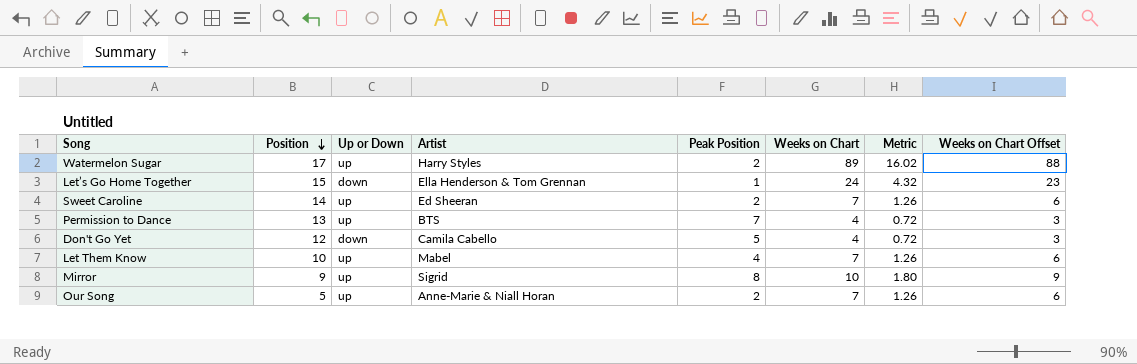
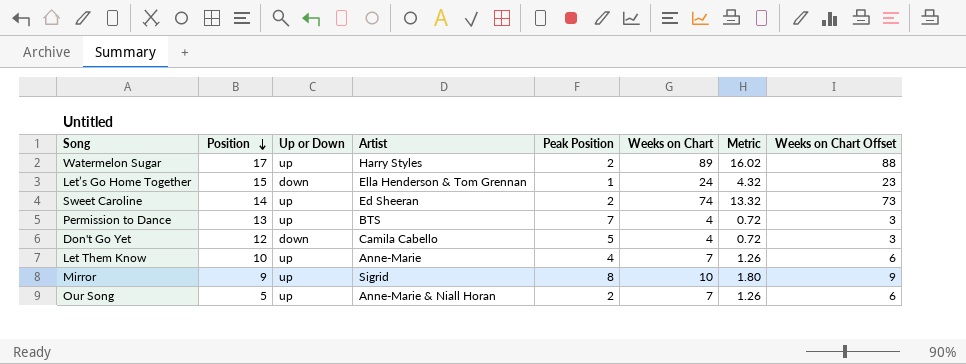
Sweet Caroline | Weeks on Chart: 7 -> 74
Sweet Caroline | Metric: 1.26 -> 13.32
Sweet Caroline | Weeks on Chart Offset: 6 -> 73
Let Them Know | Artist: Mabel -> Anne-Marie

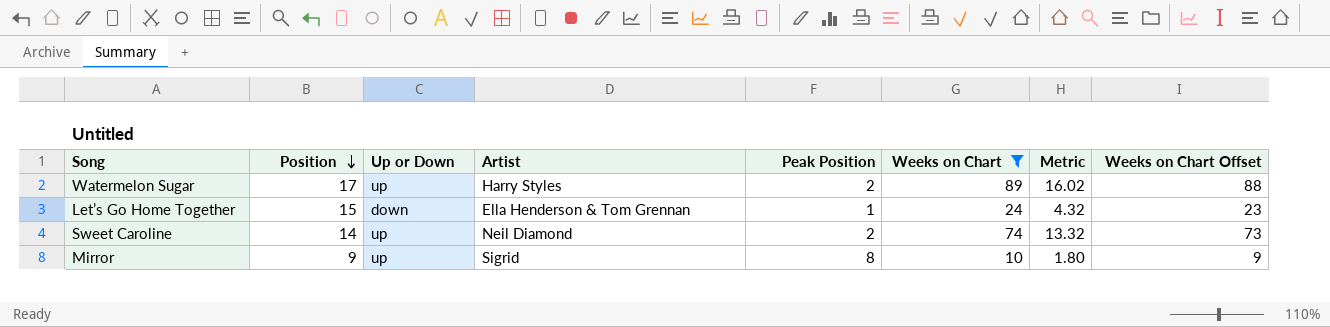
filter: none -> Weeks on Chart >= 10
Sweet Caroline | Artist: Ed Sheeran -> Neil Diamond

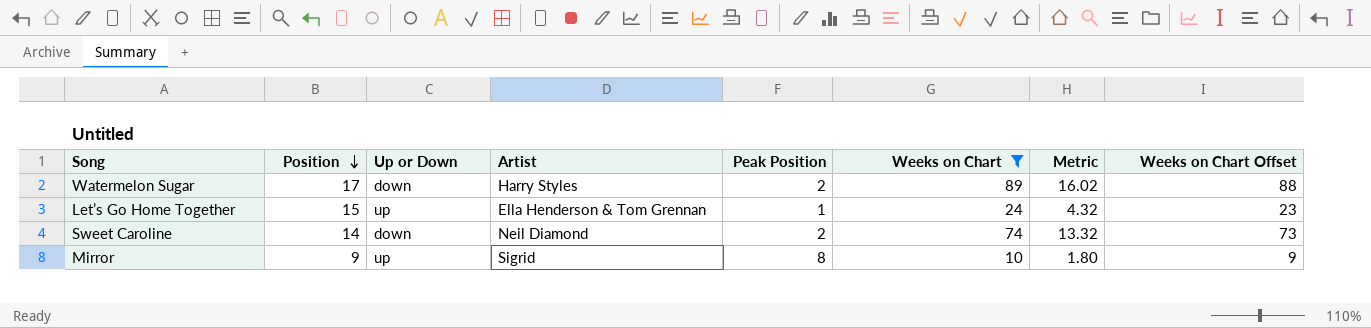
Watermelon Sugar | Up or Down: up -> down
Let’s Go Home Together | Up or Down: down -> up
Sweet Caroline | Up or Down: up -> down

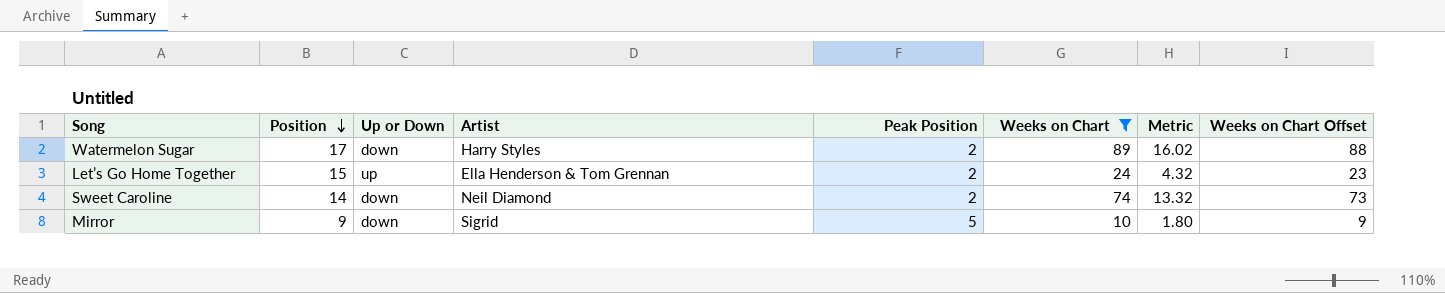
Let’s Go Home Together | Peak Position: 1 -> 2
Mirror | Up or Down: up -> down
Mirror | Peak Position: 8 -> 5

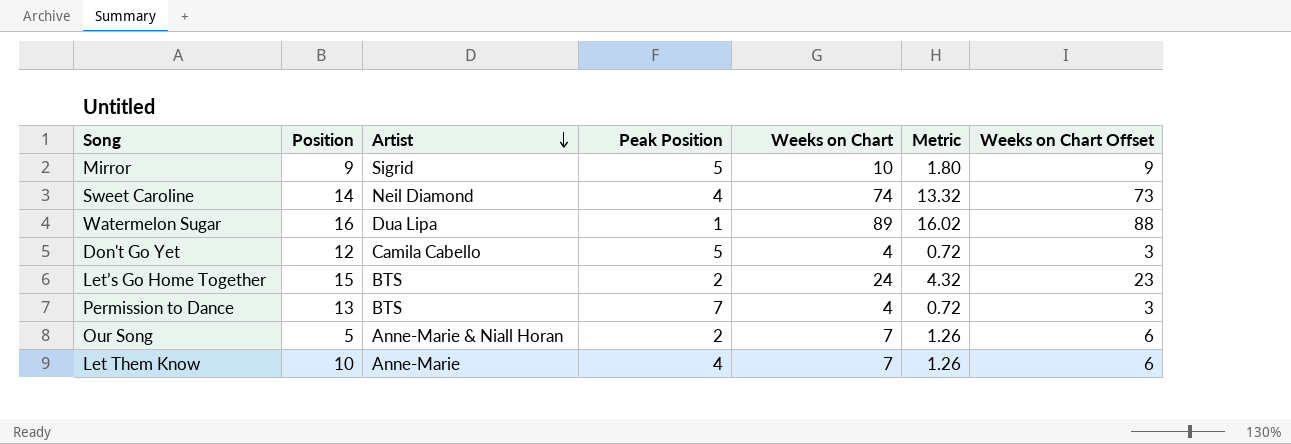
filter: Weeks on Chart >= 10 -> none
row order: Position descending -> Artist descending
column Up or Down | position: 3 -> none
Sweet Caroline | Peak Position: 2 -> 4
Watermelon Sugar | Position: 17 -> 16
Watermelon Sugar | Artist: Harry Styles -> Dua Lipa
Watermelon Sugar | Peak Position: 2 -> 1
Let’s Go Home Together | Artist: Ella Henderson & Tom Grennan -> BTS

